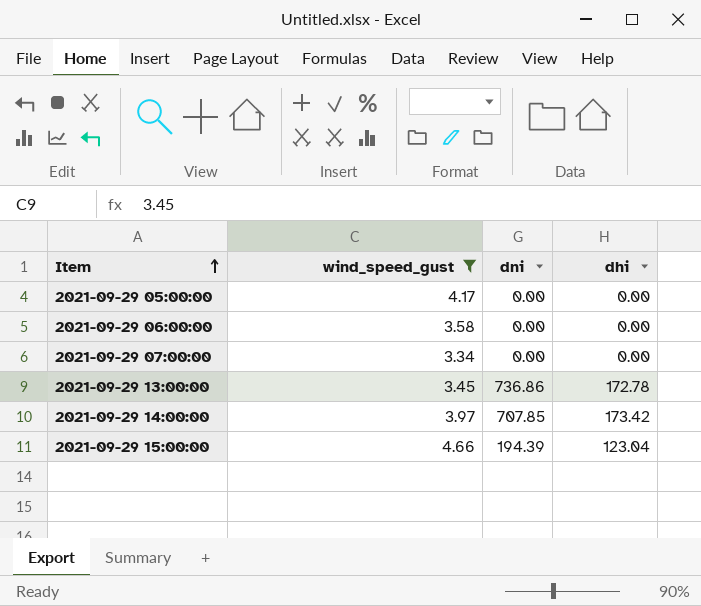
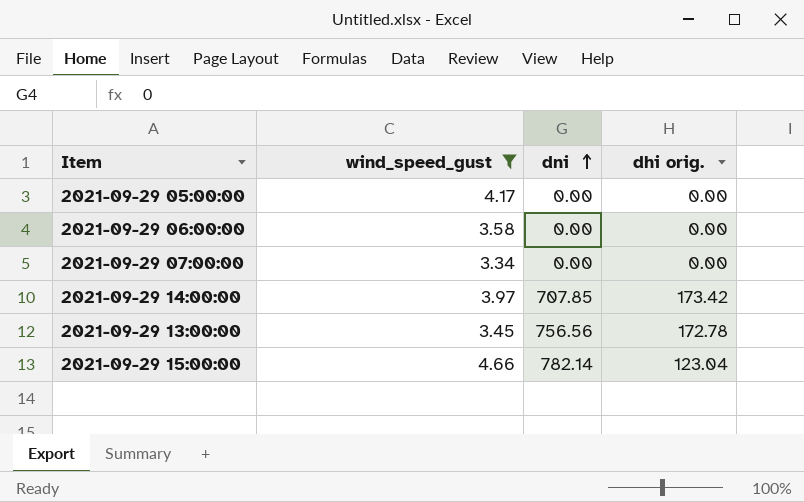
row order: Item ascending -> dni ascending
column name: dhi -> dhi orig.
2021-09-29 13:00:00 | dni: 736.86 -> 756.56
2021-09-29 15:00:00 | dni: 194.39 -> 782.14

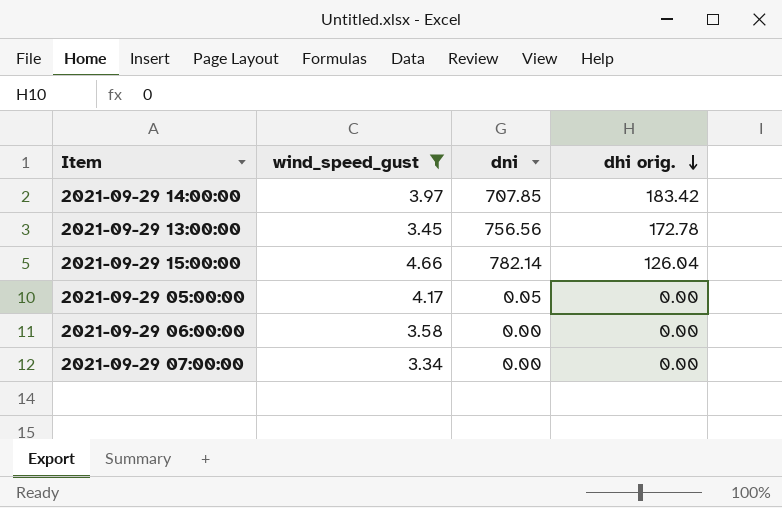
row order: dni ascending -> dhi orig. descending
2021-09-29 14:00:00 | dhi orig.: 173.42 -> 183.42
2021-09-29 15:00:00 | dhi orig.: 123.04 -> 126.04
2021-09-29 05:00:00 | dni: 0.00 -> 0.05

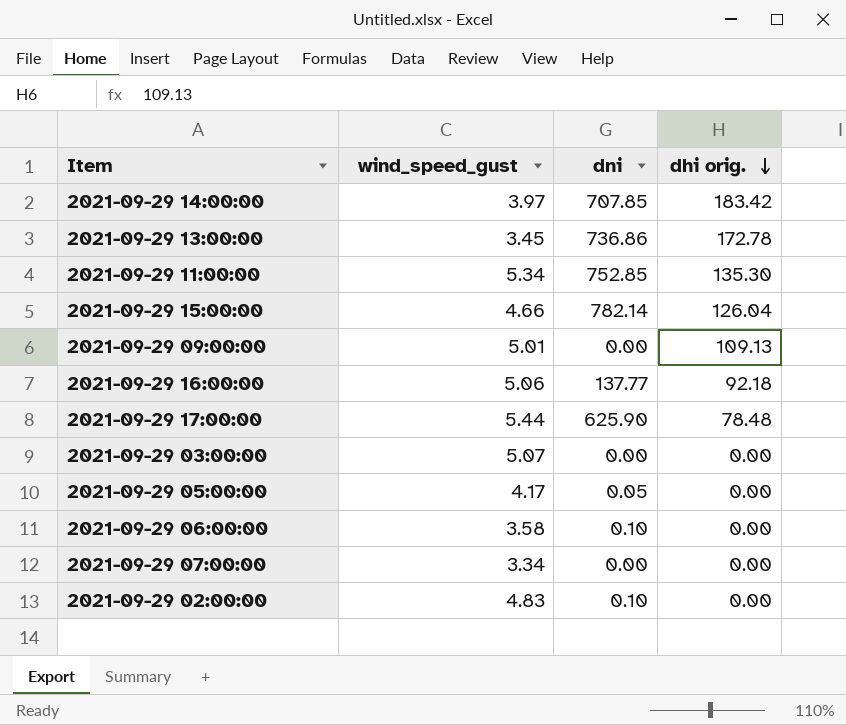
filter: wind_speed_gust <= 4.66 -> none
2021-09-29 13:00:00 | dni: 756.56 -> 736.86
2021-09-29 06:00:00 | dni: 0.00 -> 0.10

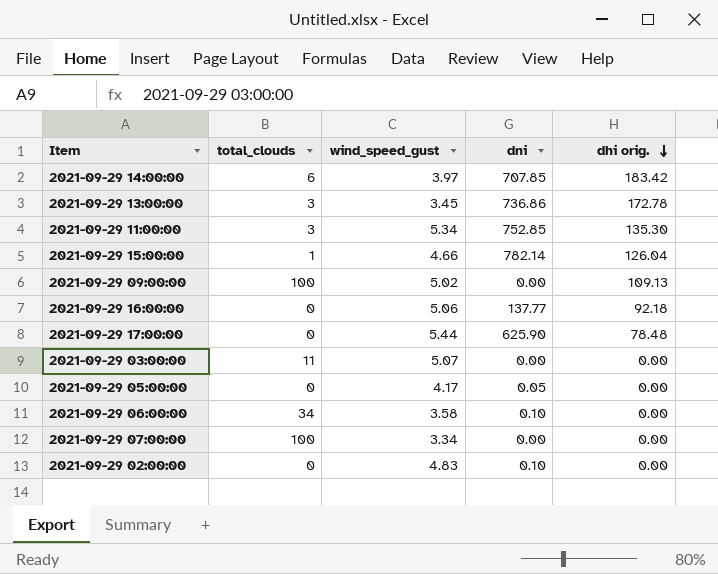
column total_clouds | position: none -> 2
2021-09-29 09:00:00 | wind_speed_gust: 5.01 -> 5.02

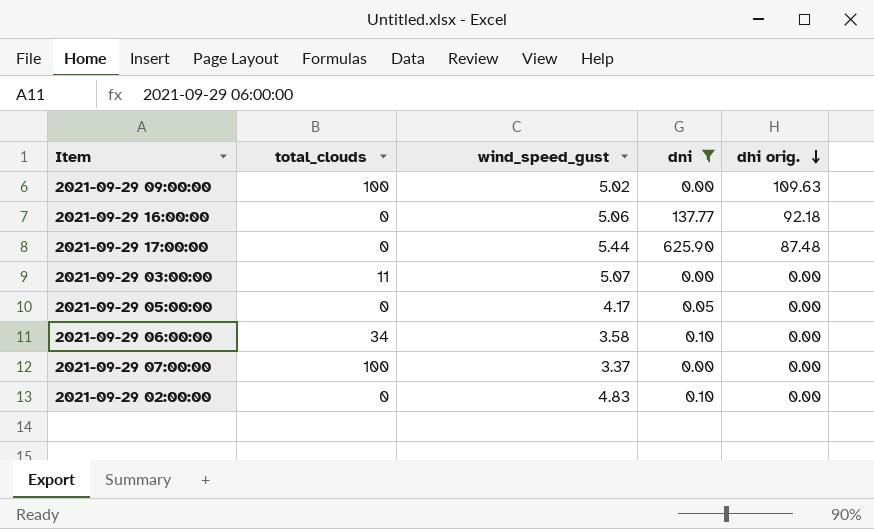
filter: none -> dni <= 625.90
2021-09-29 09:00:00 | dhi orig.: 109.13 -> 109.63
2021-09-29 17:00:00 | dhi orig.: 78.48 -> 87.48
2021-09-29 07:00:00 | wind_speed_gust: 3.34 -> 3.37

